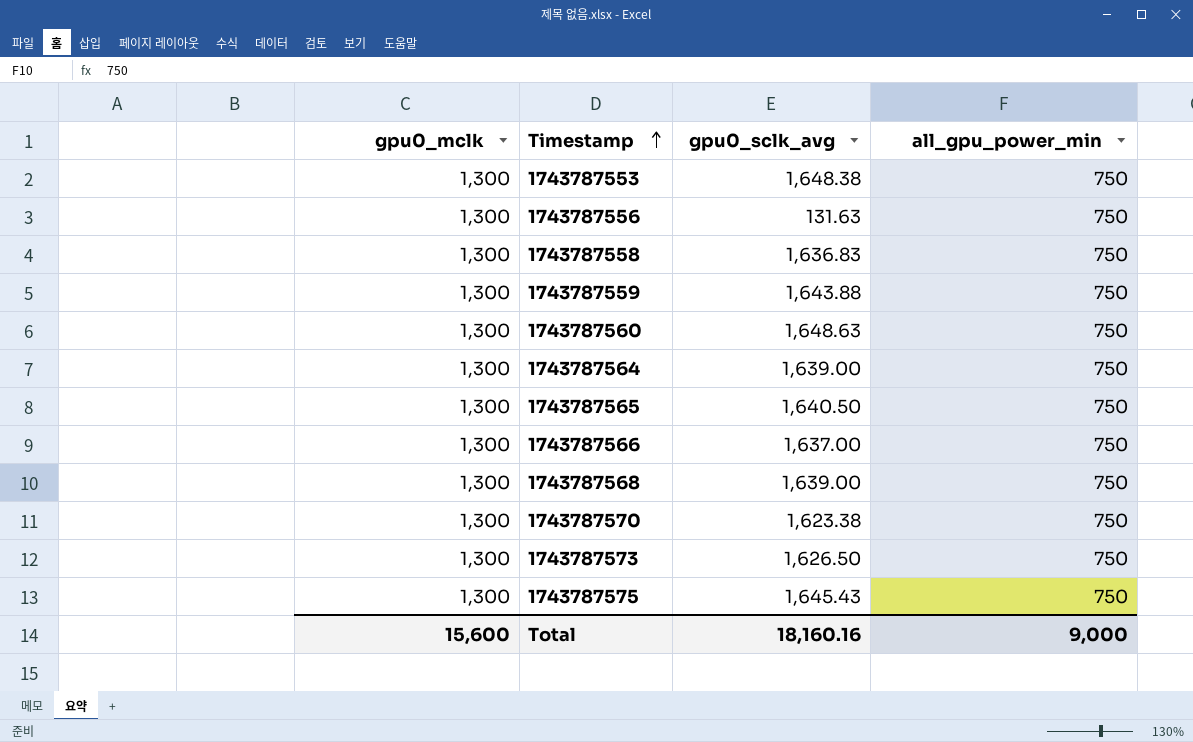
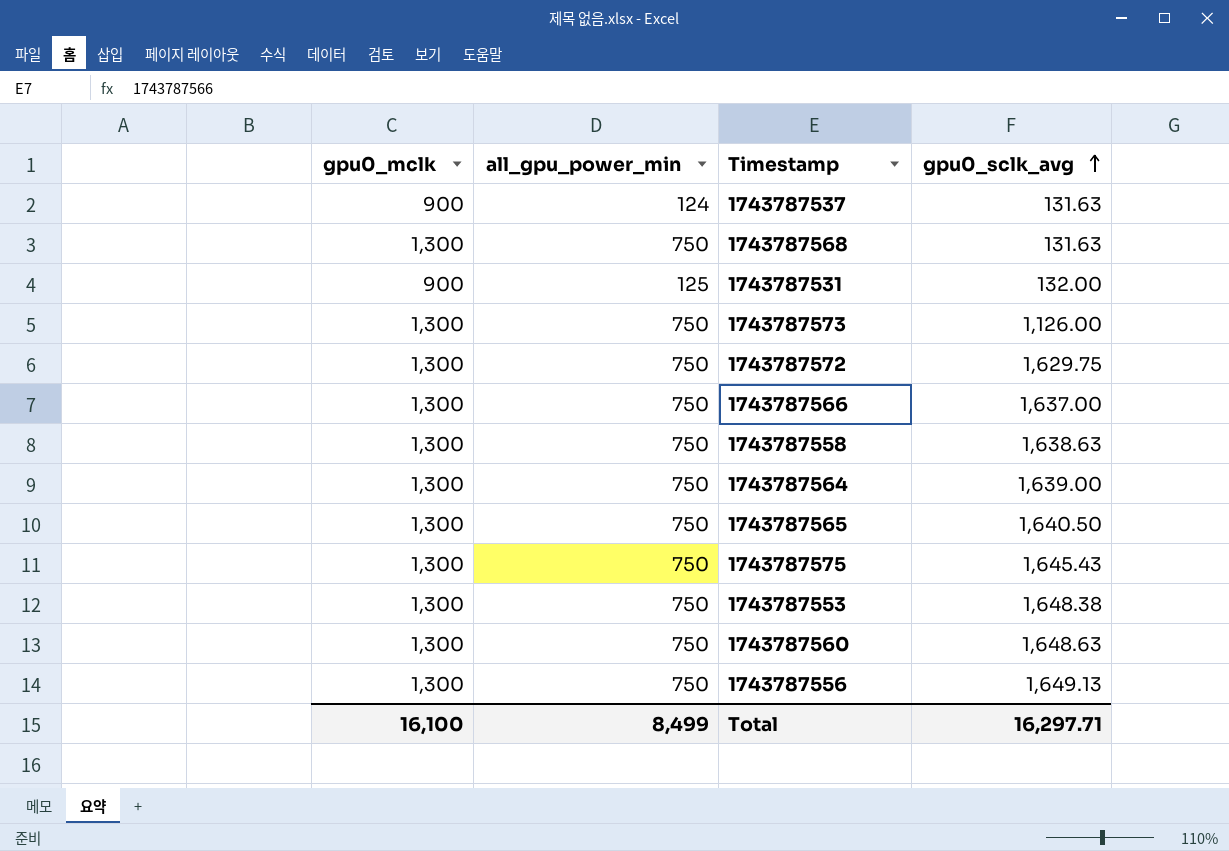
row order: Timestamp ascending -> gpu0_sclk_avg ascending
column all_gpu_power_min | position: 4 -> 2
row 1743787559: 1,300 | 1,643.88 | 750 -> none
row 1743787570: 1,300 | 1,623.38 | 750 -> none
row 1743787537: none -> 900 | 124 | 131.63
1743787568 | gpu0_sclk_avg: 1,639.00 -> 131.63
row 1743787531: none -> 900 | 125 | 132.00
1743787573 | gpu0_sclk_avg: 1,626.50 -> 1,126.00
row 1743787572: none -> 1,300 | 750 | 1,629.75
1743787558 | gpu0_sclk_avg: 1,636.83 -> 1,638.63
1743787556 | gpu0_sclk_avg: 131.63 -> 1,649.13
Total | gpu0_mclk: 15,600 -> 16,100
Total | all_gpu_power_min: 9,000 -> 8,499
Total | gpu0_sclk_avg: 18,160.16 -> 16,297.71

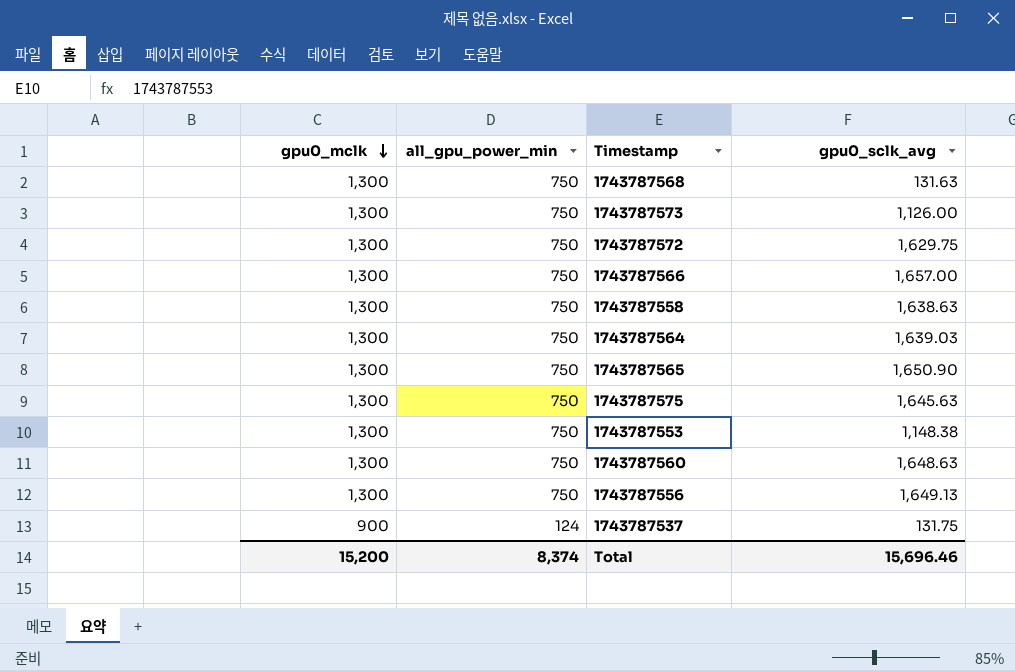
row order: gpu0_sclk_avg ascending -> gpu0_mclk descending
row 1743787531: 900 | 125 | 132.00 -> none
1743787566 | gpu0_sclk_avg: 1,637.00 -> 1,657.00
1743787564 | gpu0_sclk_avg: 1,639.00 -> 1,639.03
1743787565 | gpu0_sclk_avg: 1,640.50 -> 1,650.90
1743787575 | gpu0_sclk_avg: 1,645.43 -> 1,645.63
1743787553 | gpu0_sclk_avg: 1,648.38 -> 1,148.38
1743787537 | gpu0_sclk_avg: 131.63 -> 131.75
Total | gpu0_mclk: 16,100 -> 15,200
Total | all_gpu_power_min: 8,499 -> 8,374
Total | gpu0_sclk_avg: 16,297.71 -> 15,696.46

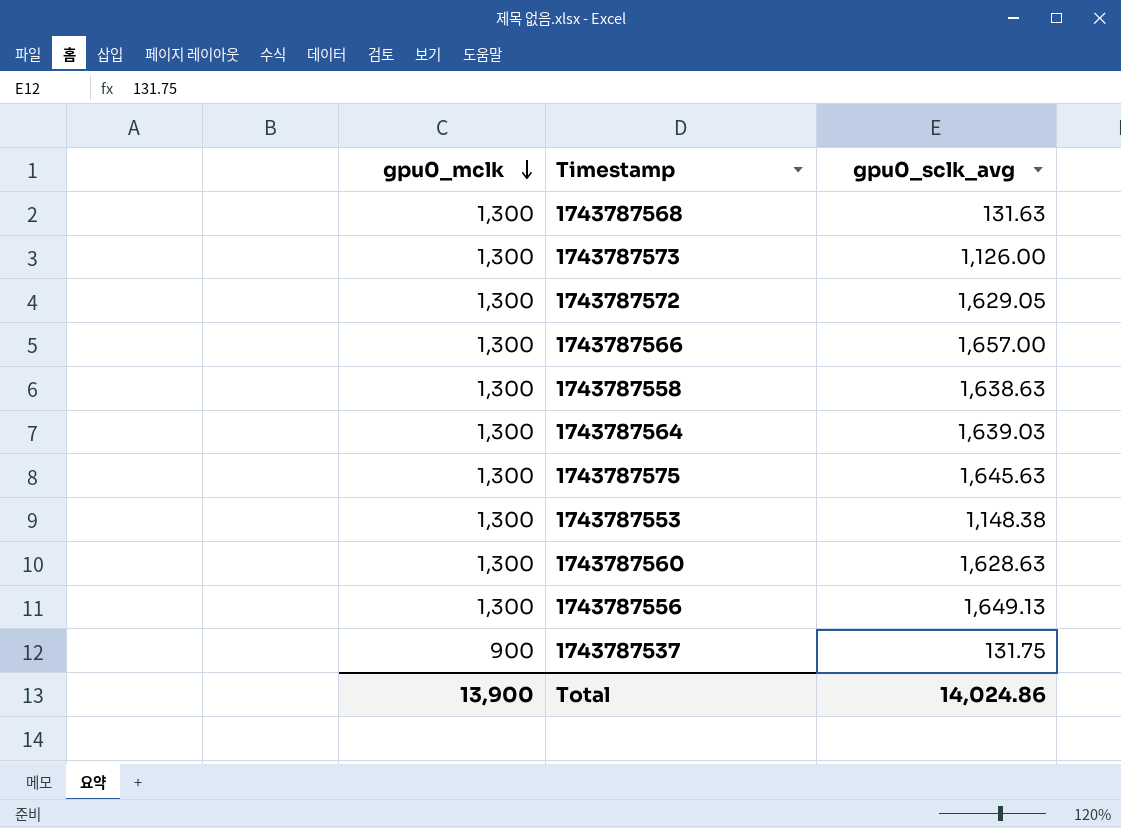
column all_gpu_power_min | position: 2 -> none
row 1743787565: 1,300 | 750 | 1,650.90 -> none
1743787572 | gpu0_sclk_avg: 1,629.75 -> 1,629.05
1743787560 | gpu0_sclk_avg: 1,648.63 -> 1,628.63
Total | gpu0_mclk: 15,200 -> 13,900
Total | gpu0_sclk_avg: 15,696.46 -> 14,024.86

